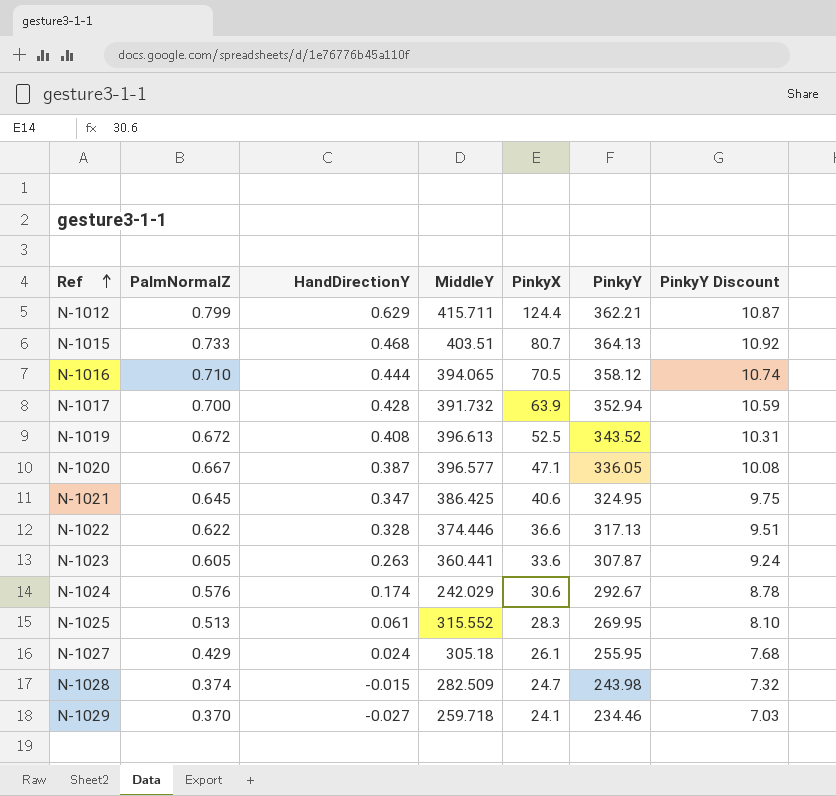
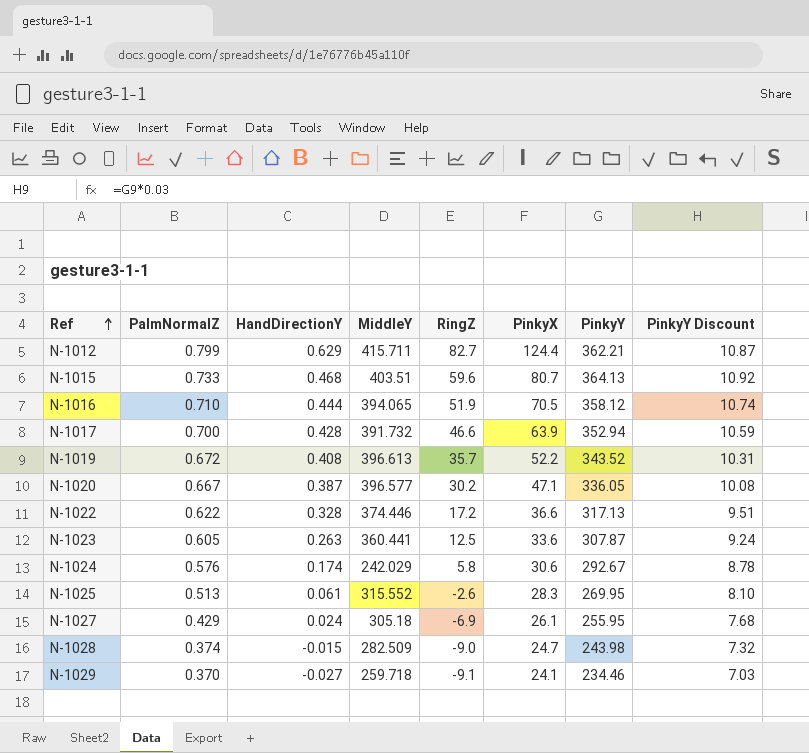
column RingZ | position: none -> 5
row N-1021: 0.645 | 0.347 | 386.425 | 40.6 | 324.95 | 9.75 -> none
N-1019 | PinkyX: 52.5 -> 52.2

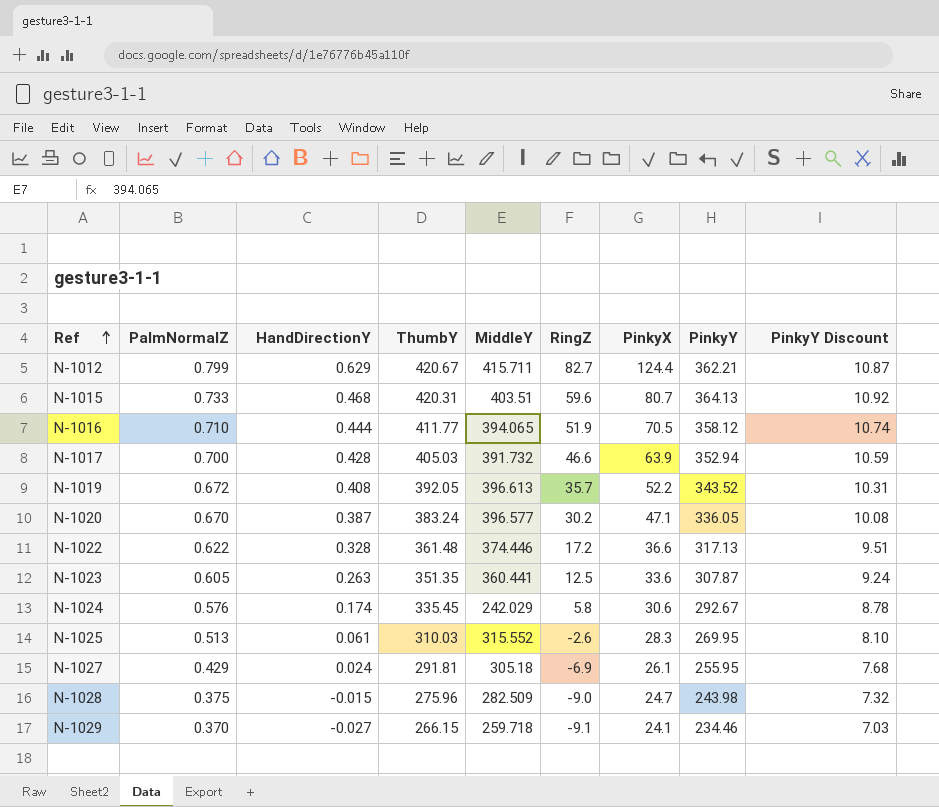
column ThumbY | position: none -> 4
N-1020 | PalmNormalZ: 0.667 -> 0.670
N-1028 | PalmNormalZ: 0.374 -> 0.375

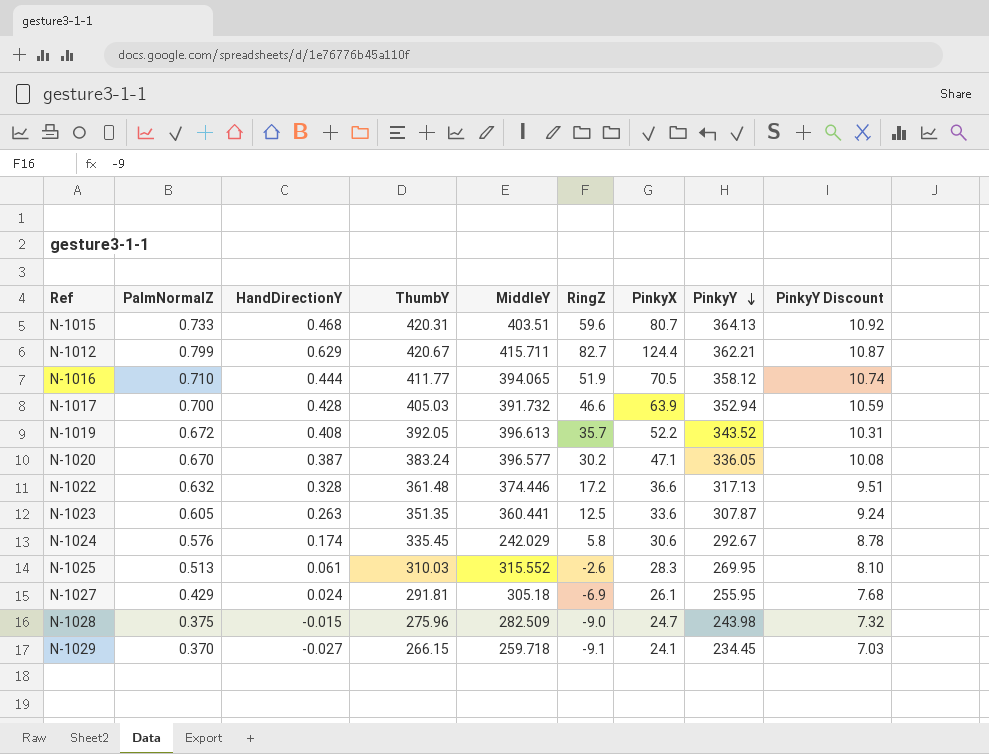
row order: Ref ascending -> PinkyY descending
N-1022 | PalmNormalZ: 0.622 -> 0.632
N-1029 | PinkyY: 234.46 -> 234.45

